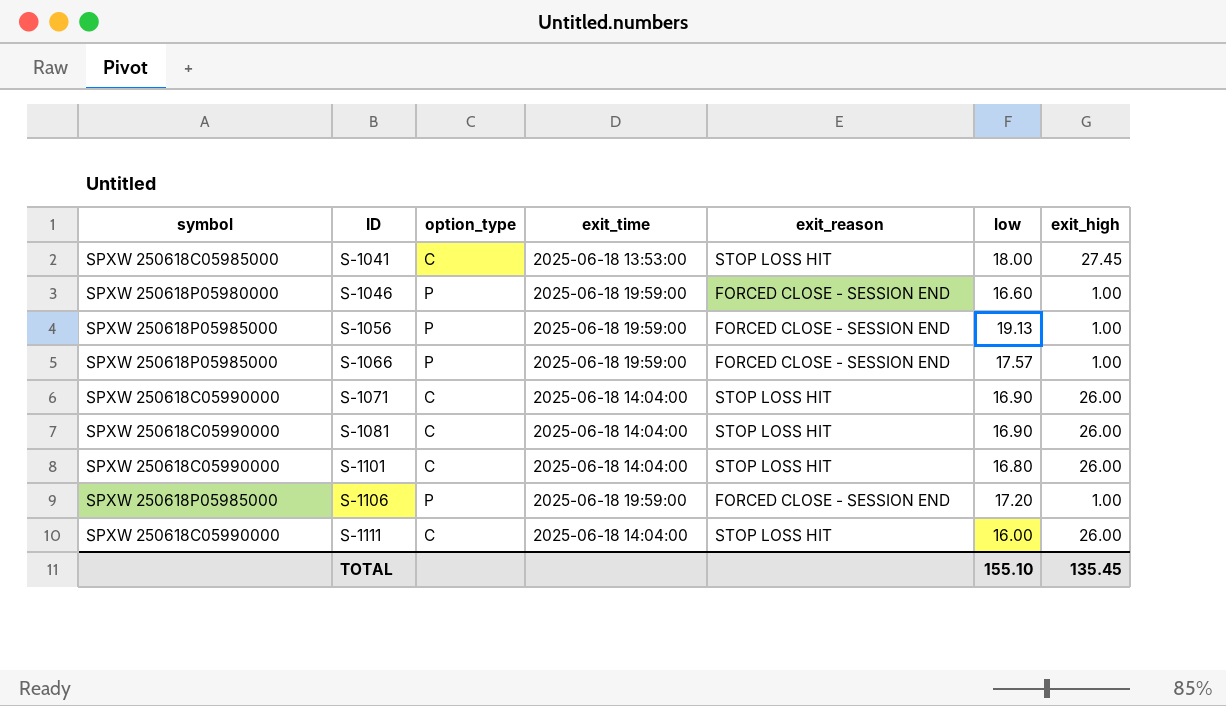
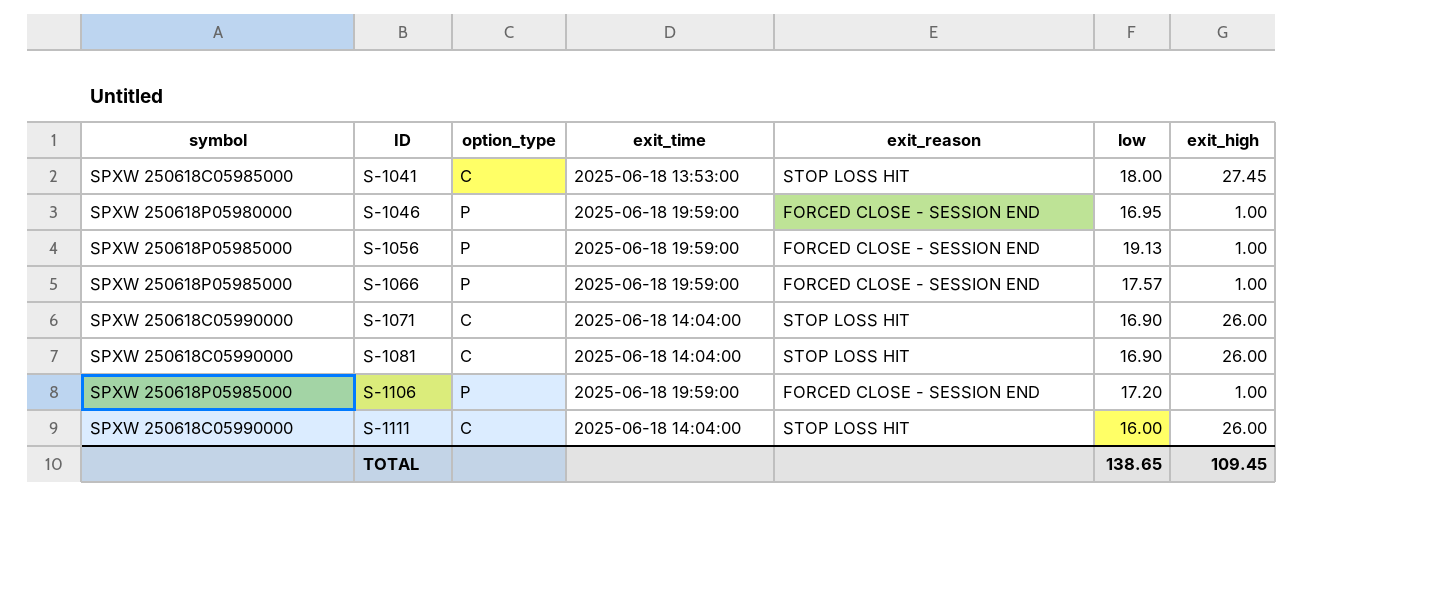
row S-1101: SPXW 250618C05990000 | C | 2025-06-18 14:04:00 | STOP LOSS HIT | 16.80 | 26.00 -> none
S-1046 | low: 16.60 -> 16.95
TOTAL | low: 155.10 -> 138.65
TOTAL | exit_high: 135.45 -> 109.45

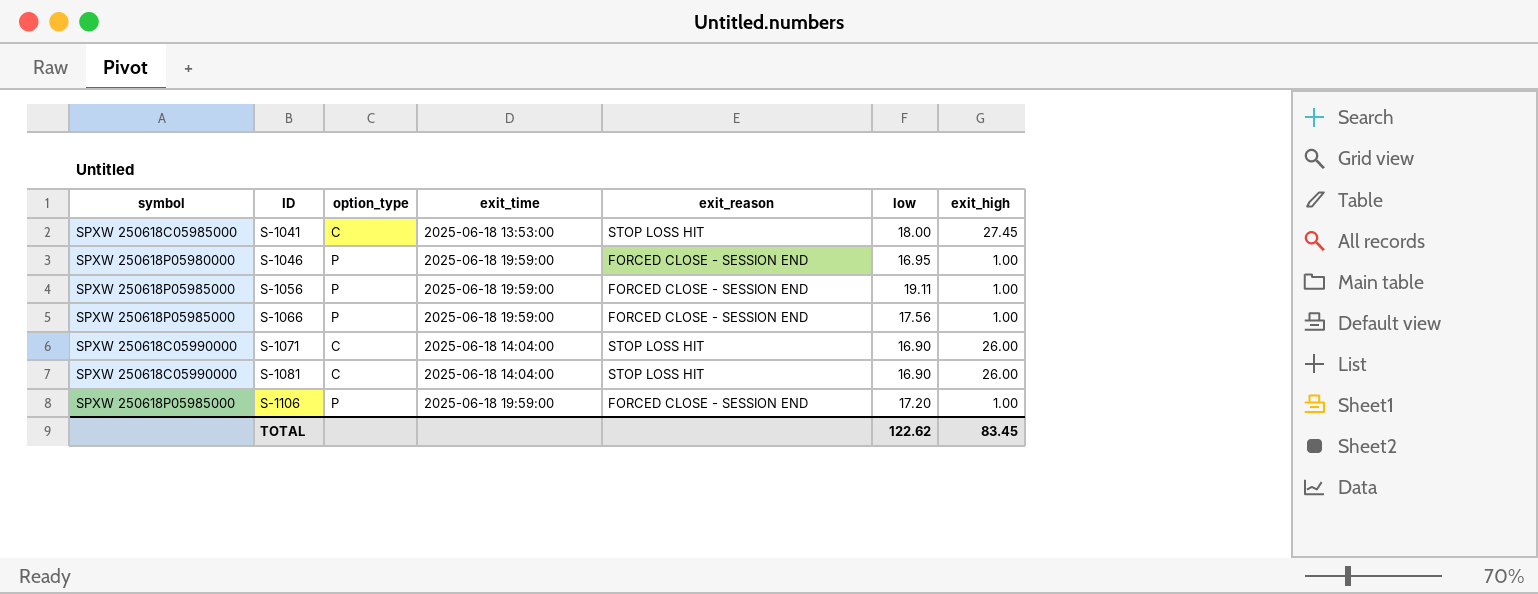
row S-1111: SPXW 250618C05990000 | C | 2025-06-18 14:04:00 | STOP LOSS HIT | 16.00 | 26.00 -> none
S-1056 | low: 19.13 -> 19.11
S-1066 | low: 17.57 -> 17.56
TOTAL | low: 138.65 -> 122.62
TOTAL | exit_high: 109.45 -> 83.45

